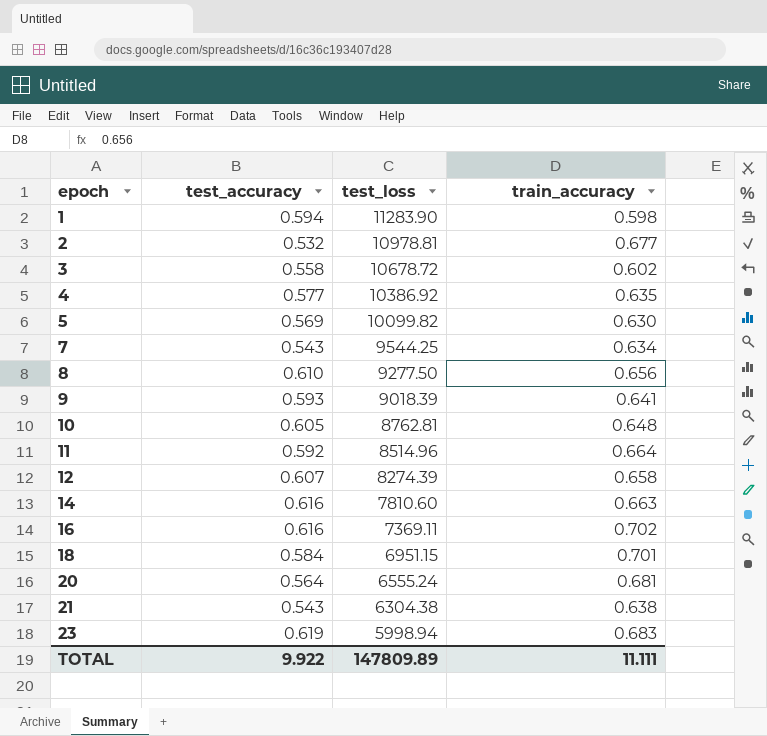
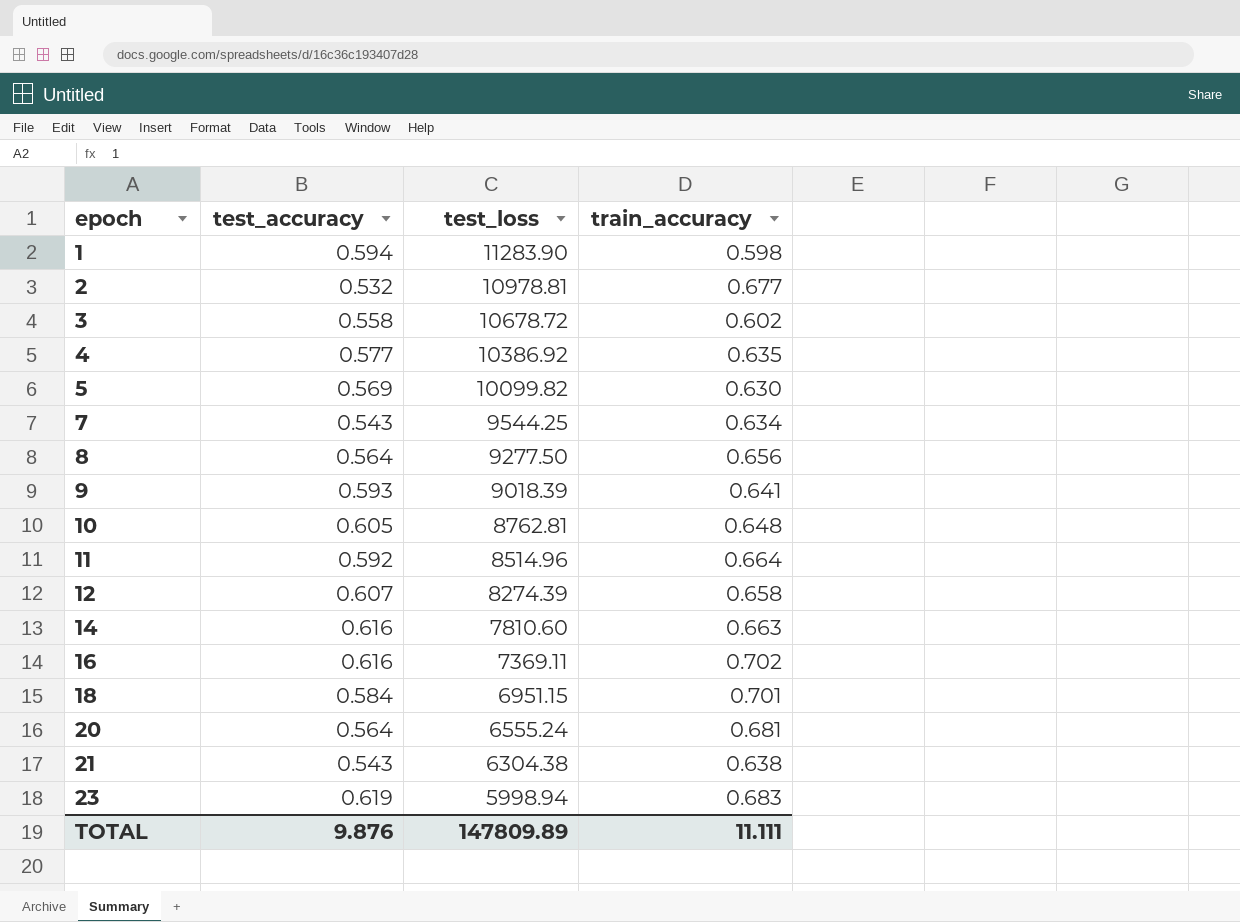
8 | test_accuracy: 0.610 -> 0.564
TOTAL | test_accuracy: 9.922 -> 9.876

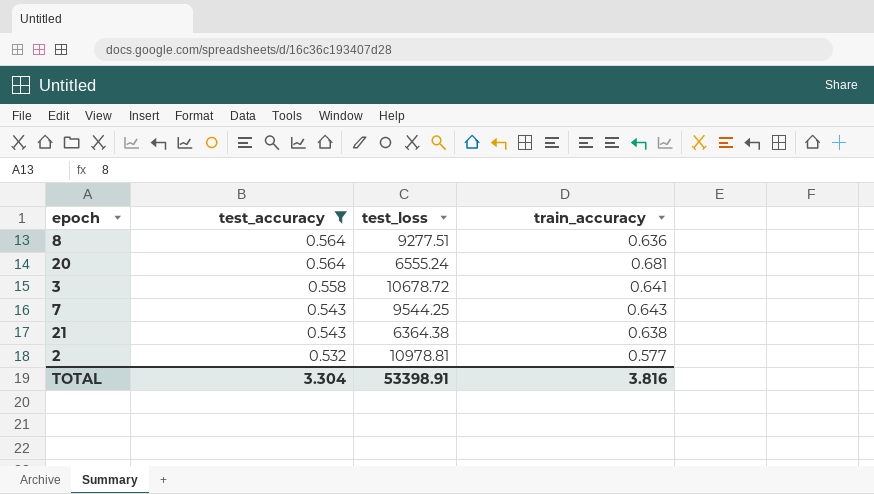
filter: none -> test_accuracy <= 0.564
row order: epoch ascending -> test_accuracy descending
8 | test_loss: 9277.50 -> 9277.51
8 | train_accuracy: 0.656 -> 0.636
3 | train_accuracy: 0.602 -> 0.641
7 | train_accuracy: 0.634 -> 0.643
21 | test_loss: 6304.38 -> 6364.38
2 | train_accuracy: 0.677 -> 0.577
TOTAL | test_accuracy: 9.876 -> 3.304
TOTAL | test_loss: 147809.89 -> 53398.91
TOTAL | train_accuracy: 11.111 -> 3.816

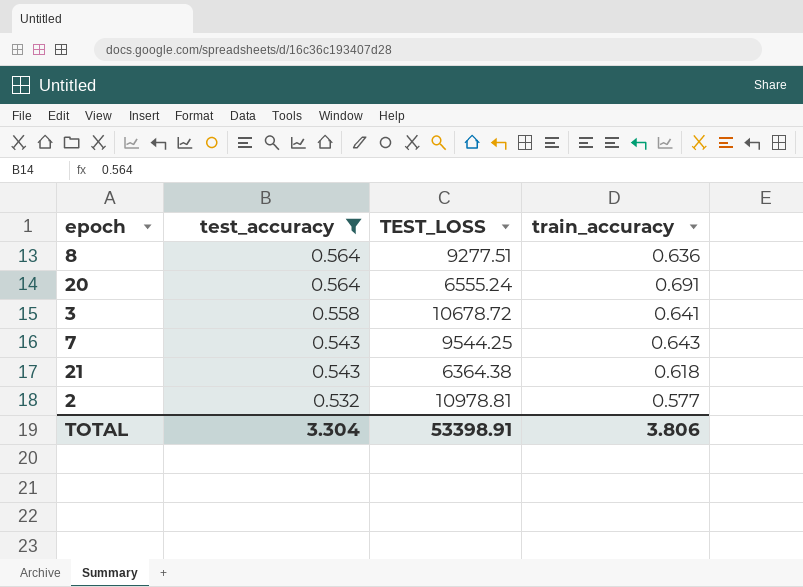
column name: test_loss -> TEST_LOSS
20 | train_accuracy: 0.681 -> 0.691
21 | train_accuracy: 0.638 -> 0.618
TOTAL | train_accuracy: 3.816 -> 3.806

